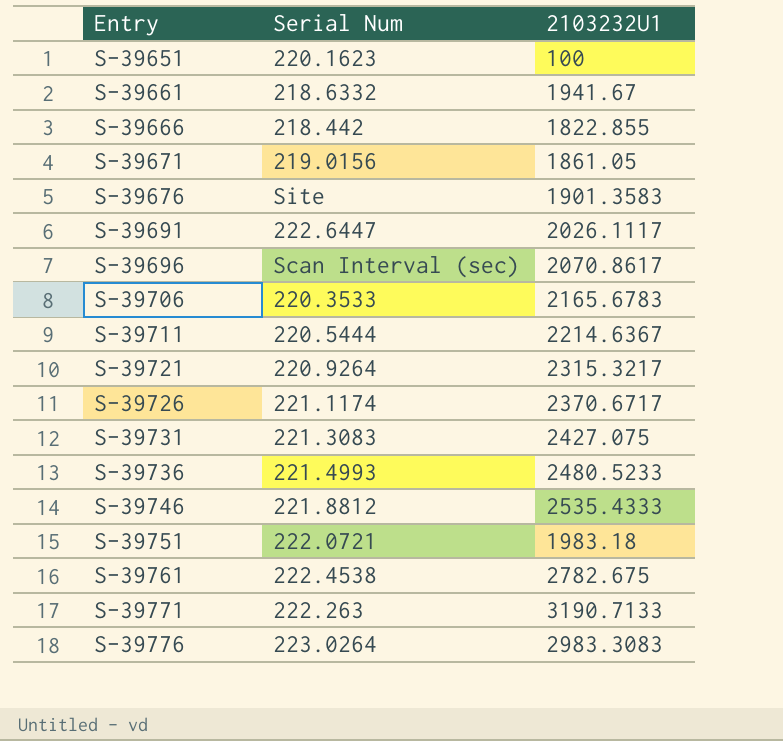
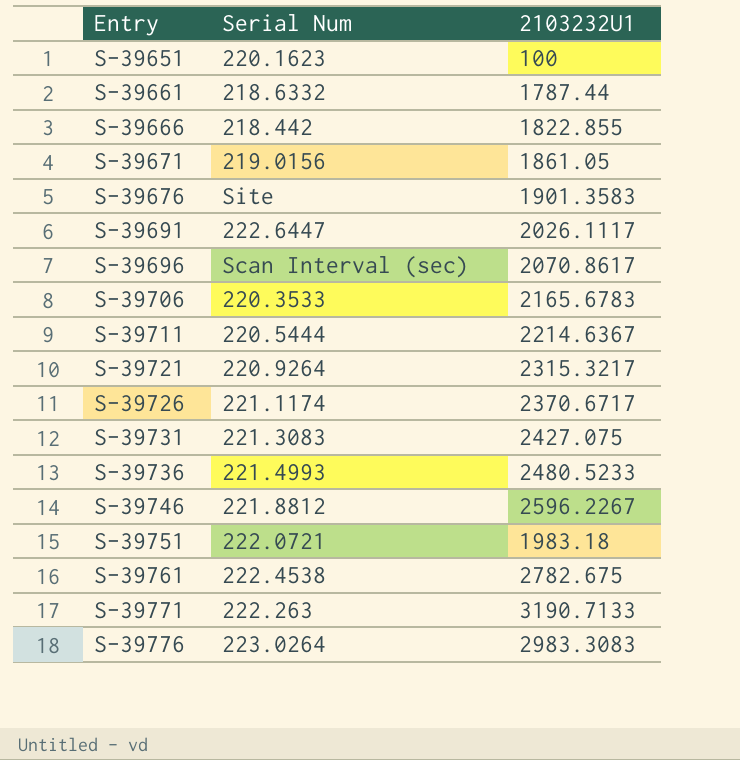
S-39661 | 2103232U1: 1941.67 -> 1787.44
S-39746 | 2103232U1: 2535.4333 -> 2596.2267

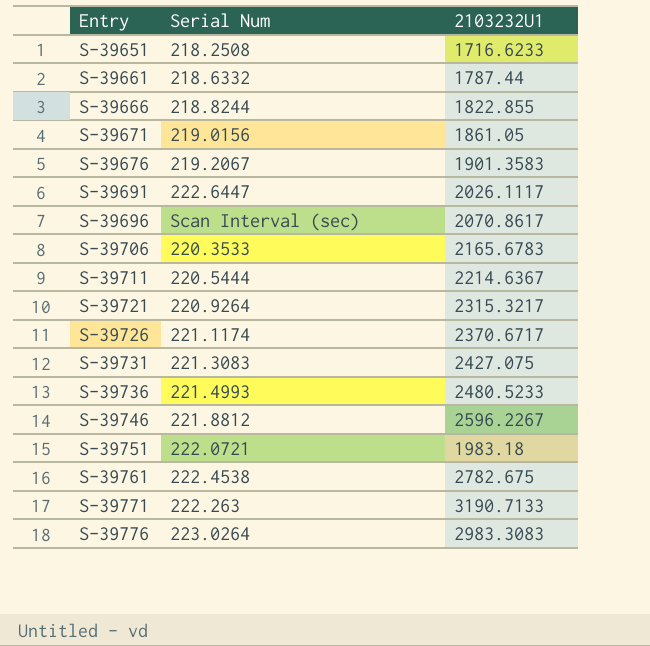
S-39651 | Serial Num: 220.1623 -> 218.2508
S-39651 | 2103232U1: 100 -> 1716.6233
S-39666 | Serial Num: 218.442 -> 218.8244
S-39676 | Serial Num: Site -> 219.2067

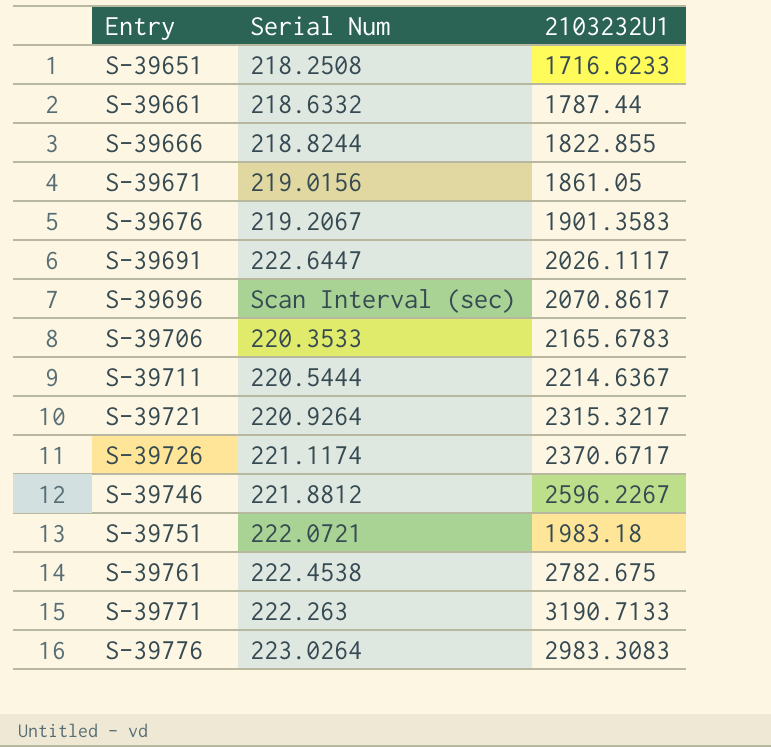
row S-39731: 221.3083 | 2427.075 -> none
row S-39736: 221.4993 | 2480.5233 -> none

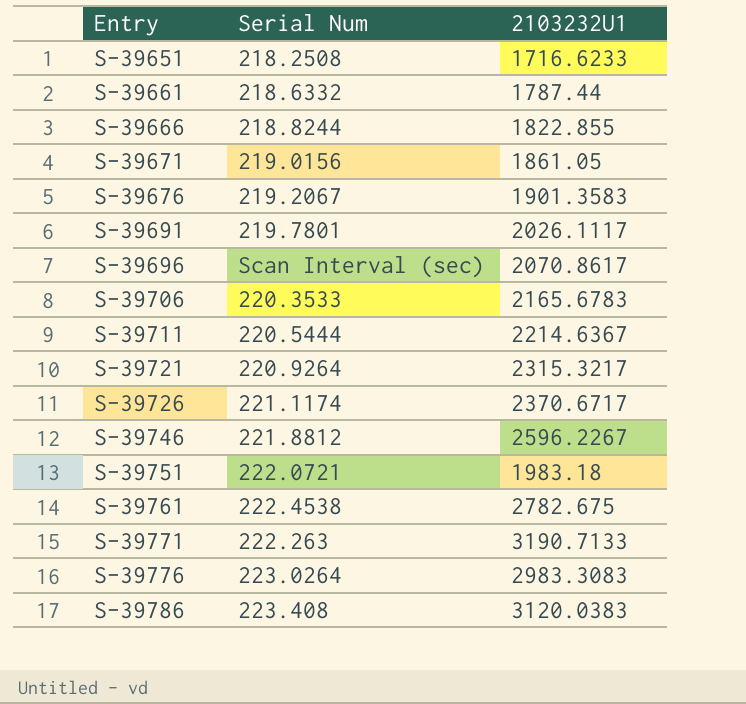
S-39691 | Serial Num: 222.6447 -> 219.7801
row S-39786: none -> 223.408 | 3120.0383

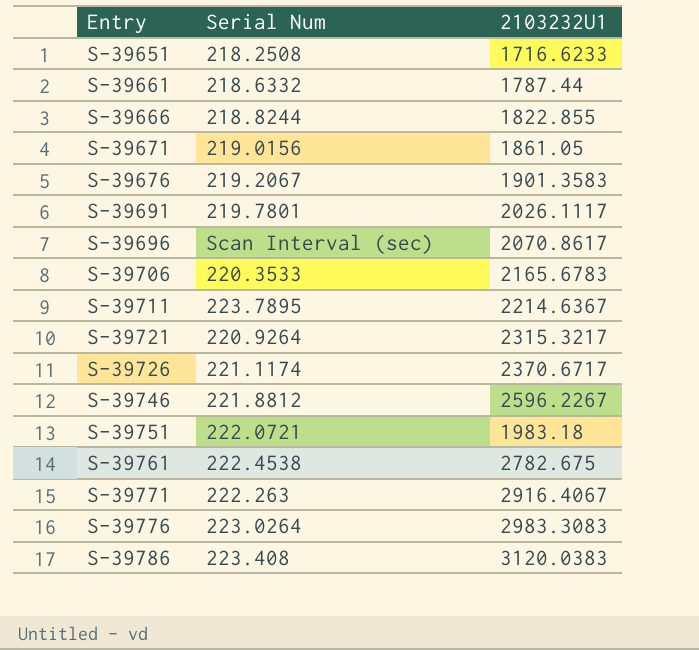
S-39711 | Serial Num: 220.5444 -> 223.7895
S-39771 | 2103232U1: 3190.7133 -> 2916.4067

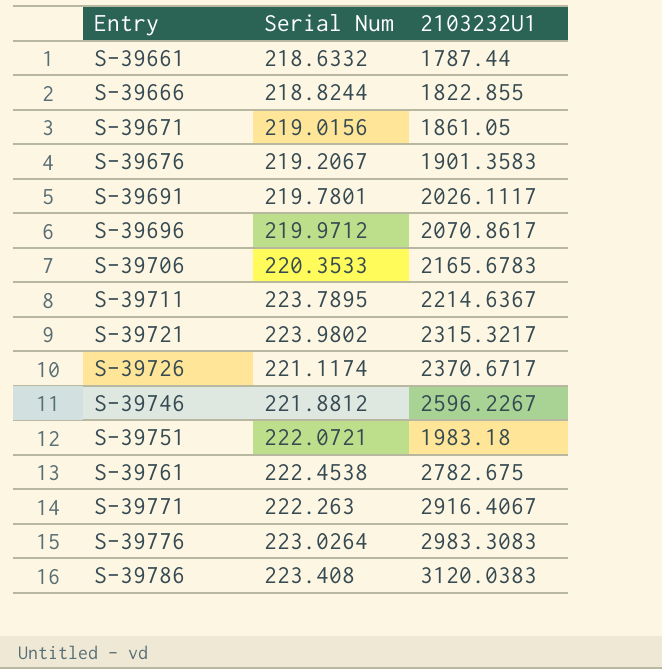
row S-39651: 218.2508 | 1716.6233 -> none
S-39696 | Serial Num: Scan Interval (sec) -> 219.9712
S-39721 | Serial Num: 220.9264 -> 223.9802

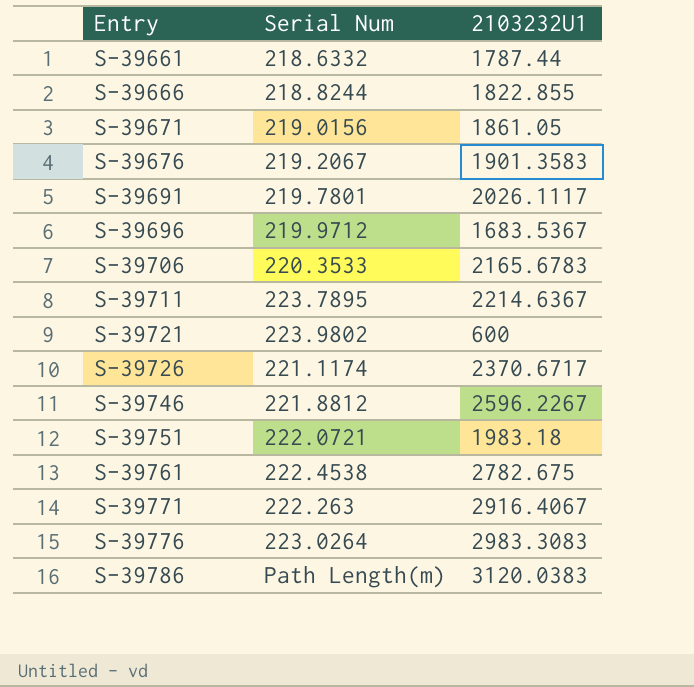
S-39696 | 2103232U1: 2070.8617 -> 1683.5367
S-39721 | 2103232U1: 2315.3217 -> 600
S-39786 | Serial Num: 223.408 -> Path Length(m)

